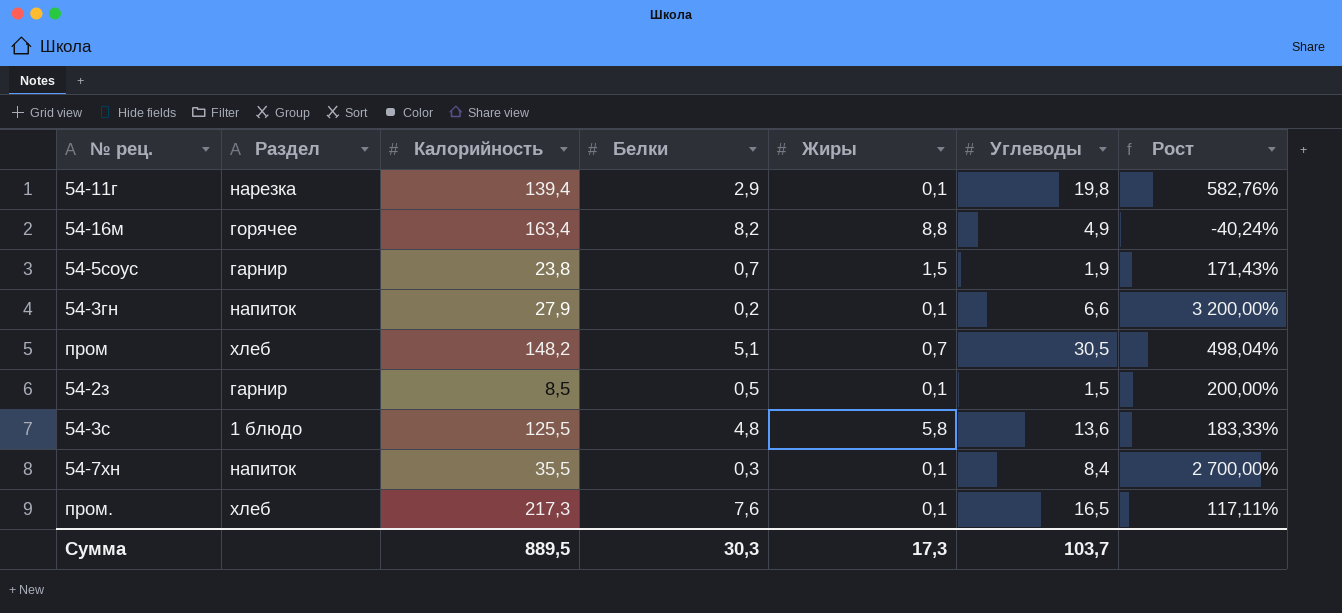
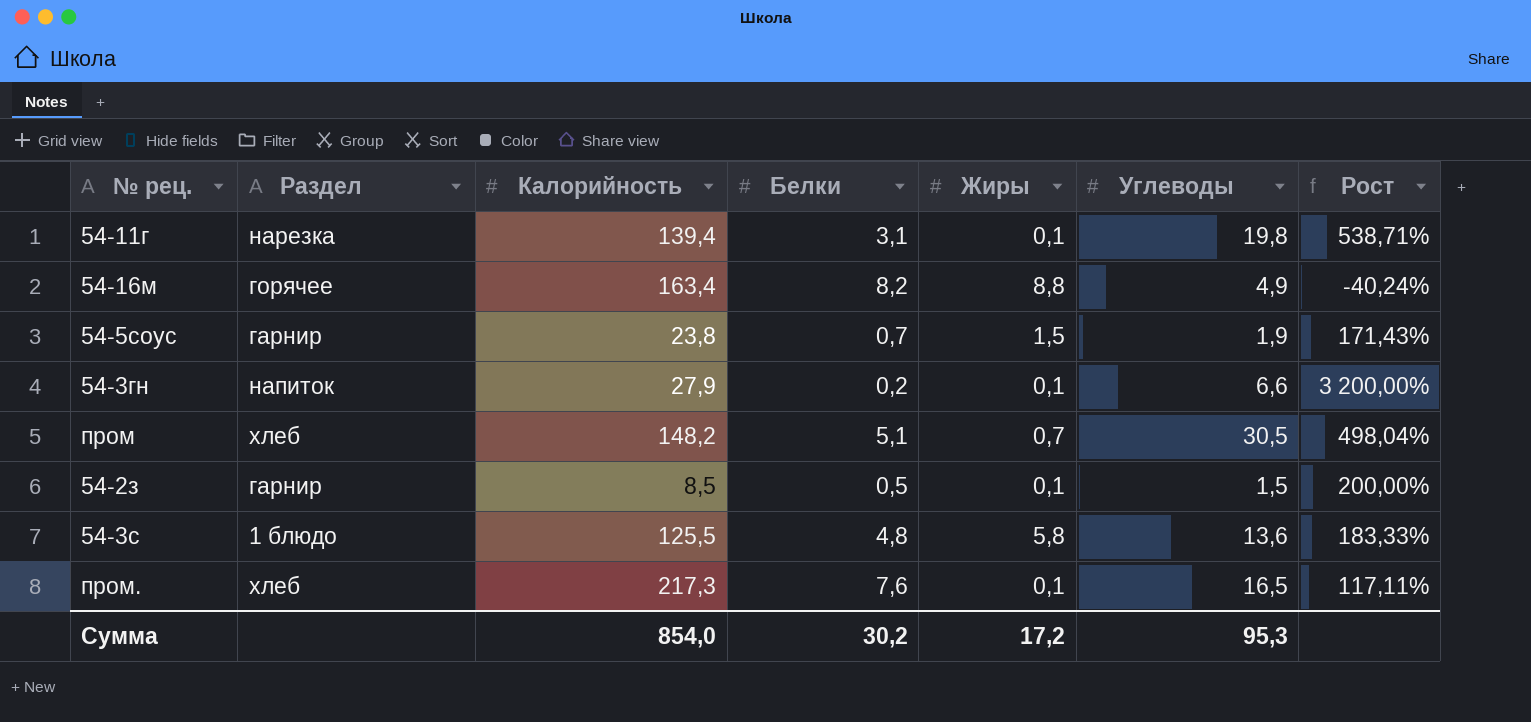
row 54-7хн: напиток | 35,5 | 0,3 | 0,1 | 8,4 | 2 700,00% -> none
54-11г | Белки: 2,9 -> 3,1
54-11г | Рост: 582,76% -> 538,71%
Сумма | Калорийность: 889,5 -> 854,0
Сумма | Белки: 30,3 -> 30,2
Сумма | Жиры: 17,3 -> 17,2
Сумма | Углеводы: 103,7 -> 95,3

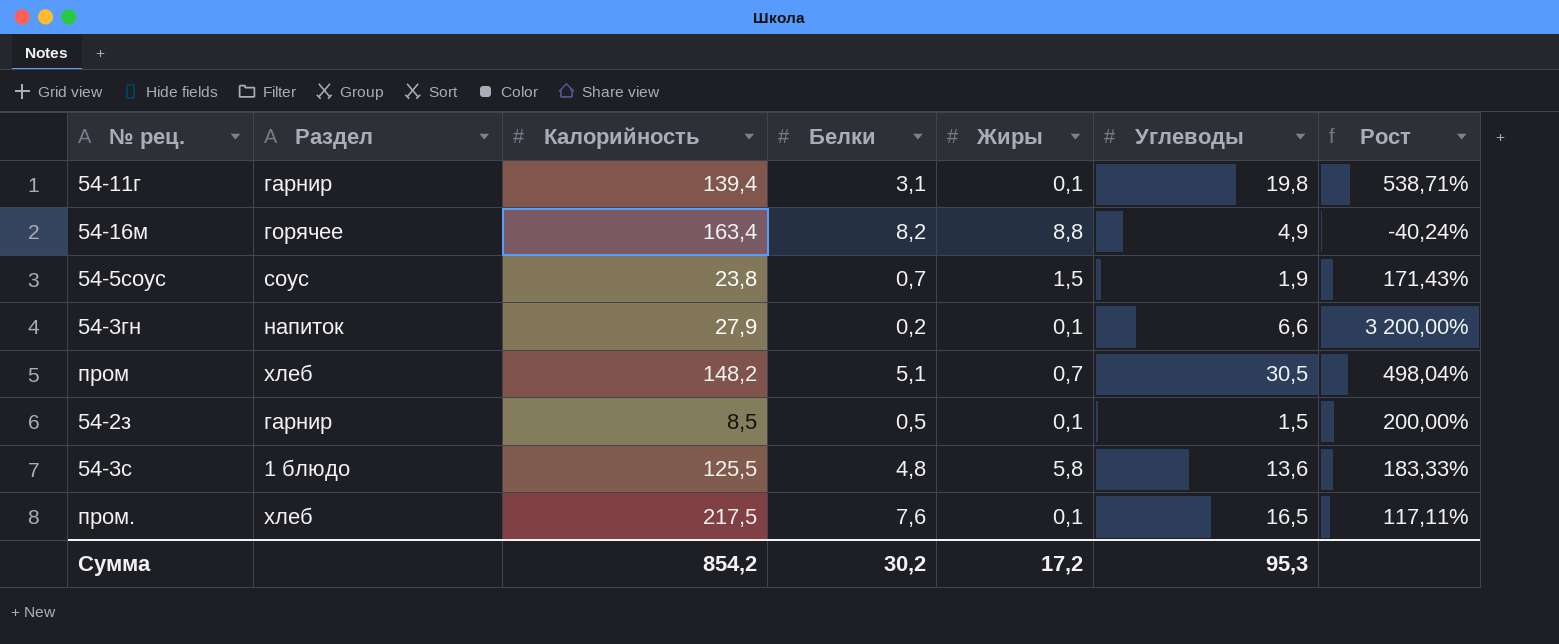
54-11г | Раздел: нарезка -> гарнир
54-5соус | Раздел: гарнир -> соус
пром. | Калорийность: 217,3 -> 217,5
Сумма | Калорийность: 854,0 -> 854,2

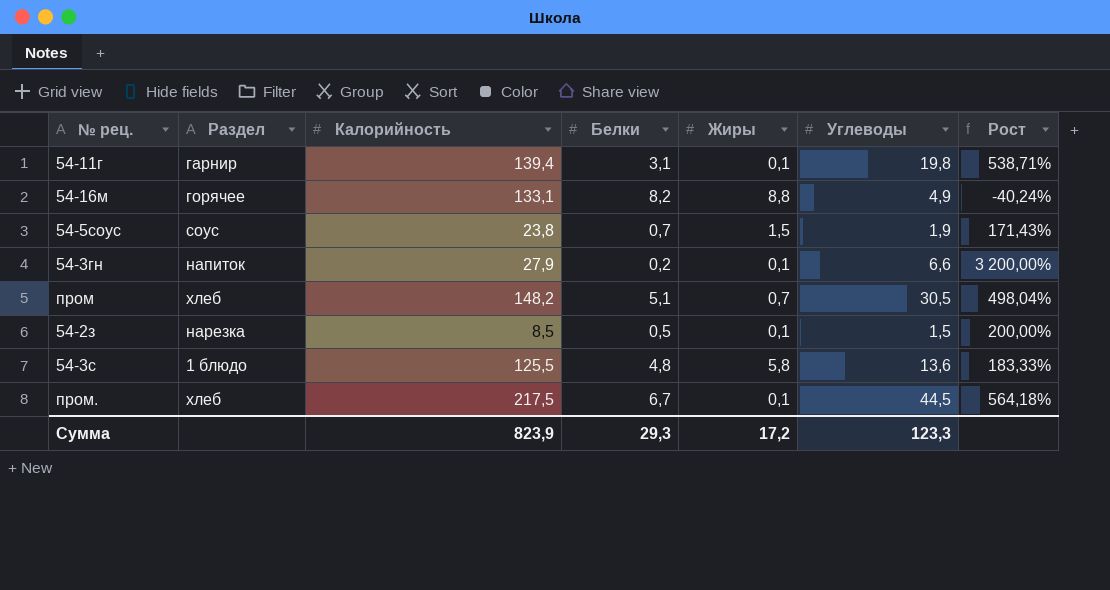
54-16м | Калорийность: 163,4 -> 133,1
54-2з | Раздел: гарнир -> нарезка
пром. | Белки: 7,6 -> 6,7
пром. | Углеводы: 16,5 -> 44,5
пром. | Рост: 117,11% -> 564,18%
Сумма | Калорийность: 854,2 -> 823,9
Сумма | Белки: 30,2 -> 29,3
Сумма | Углеводы: 95,3 -> 123,3

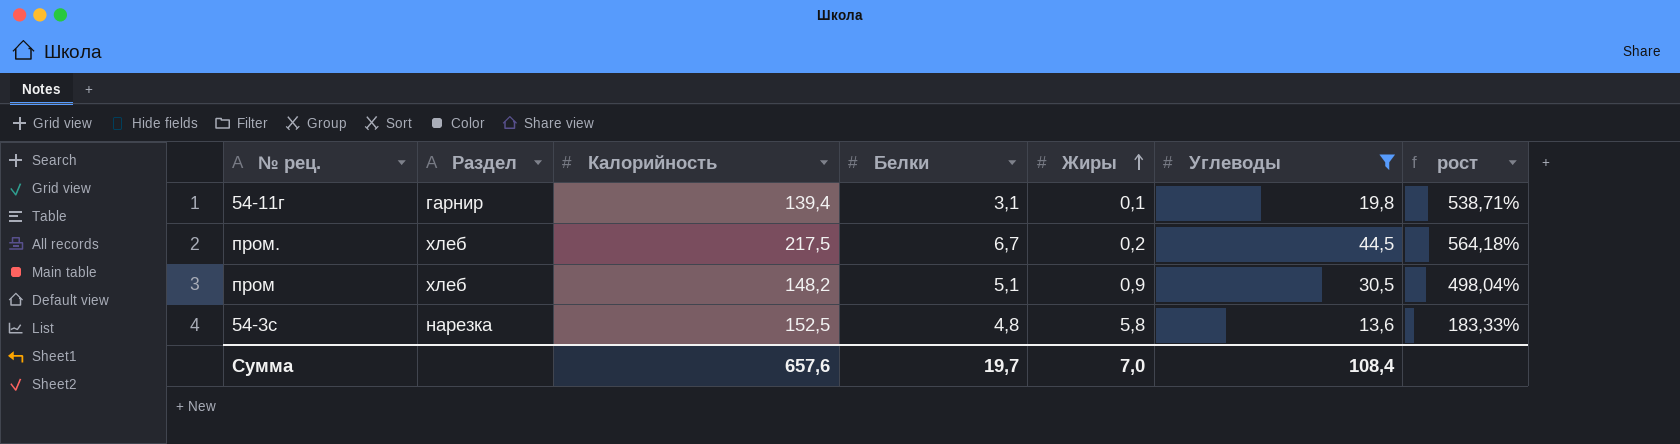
filter: none -> Углеводы >= 13,6
row order: none -> Жиры ascending
column name: Рост -> рост
пром. | Жиры: 0,1 -> 0,2
пром | Жиры: 0,7 -> 0,9
54-3с | Раздел: 1 блюдо -> нарезка
54-3с | Калорийность: 125,5 -> 152,5
Сумма | Калорийность: 823,9 -> 657,6
Сумма | Белки: 29,3 -> 19,7
Сумма | Жиры: 17,2 -> 7,0
Сумма | Углеводы: 123,3 -> 108,4

